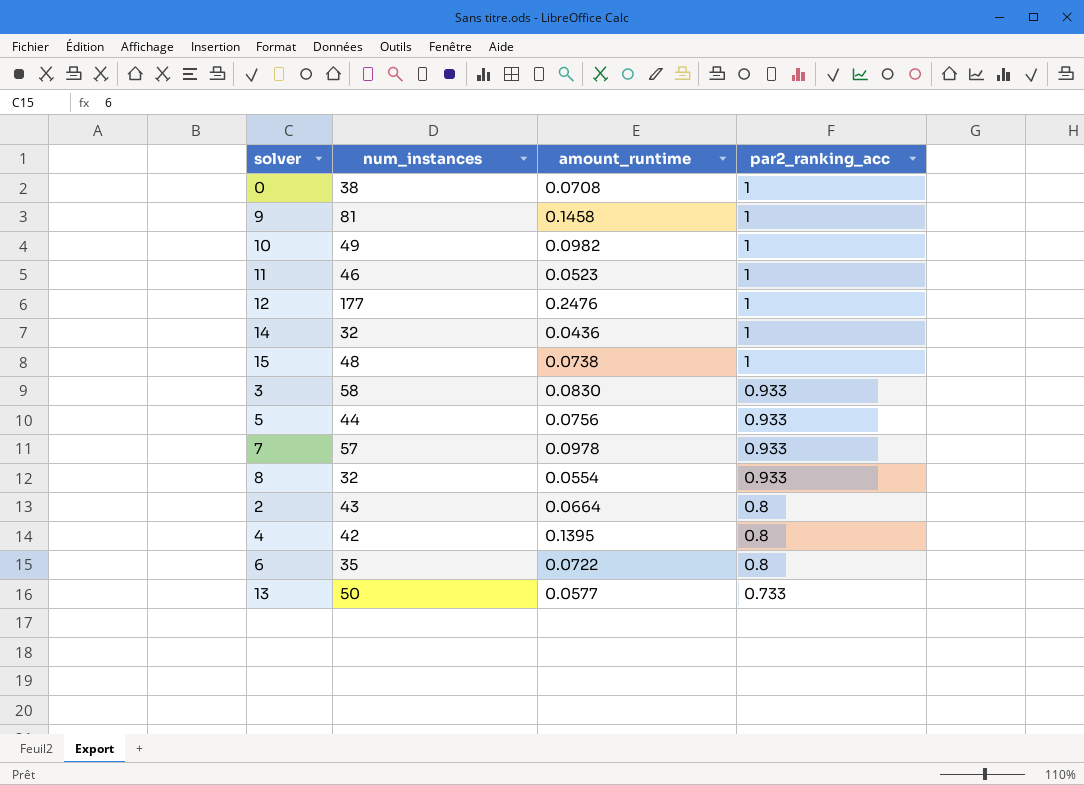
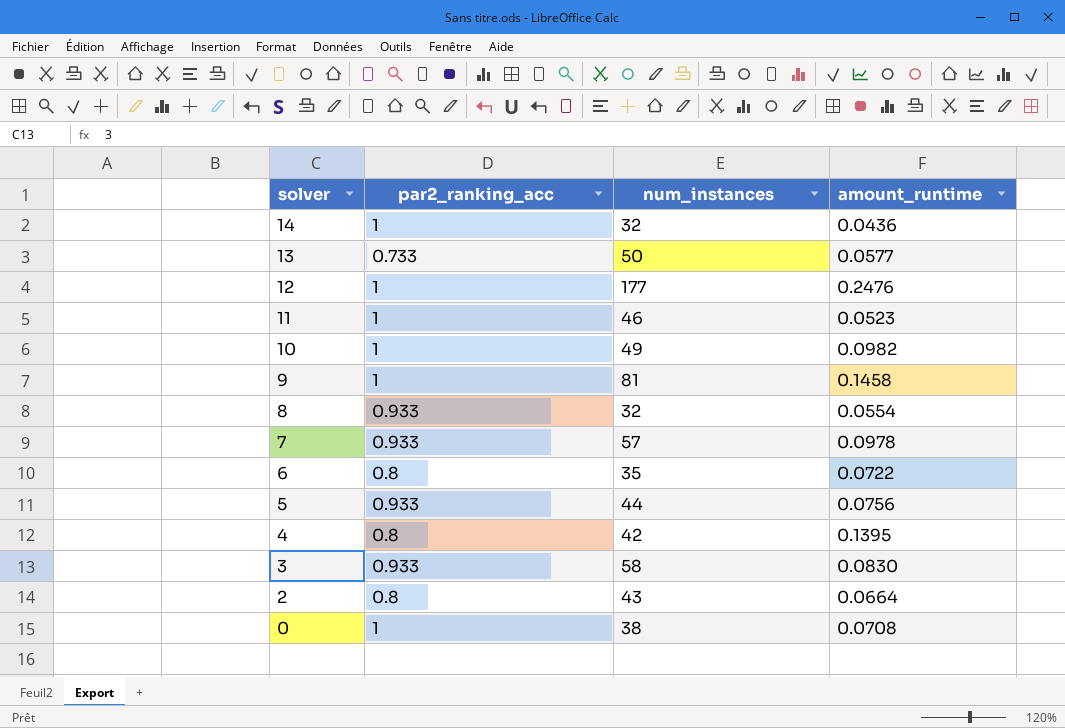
row order: par2_ranking_acc descending -> solver descending
column par2_ranking_acc | position: 4 -> 2
row 15: 48 | 0.0738 | 1 -> none

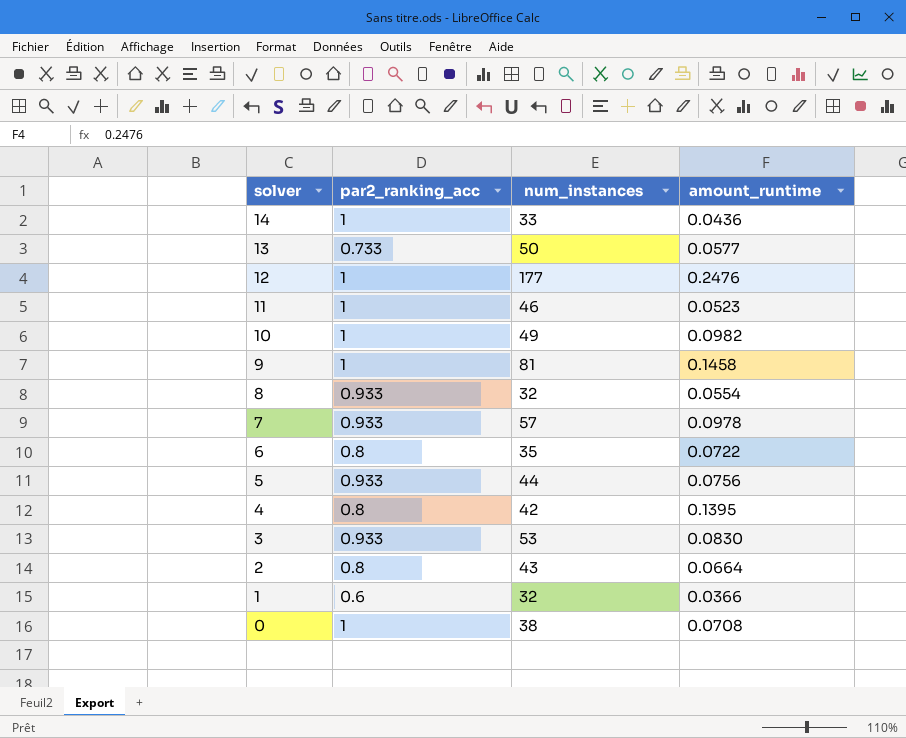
14 | num_instances: 32 -> 33
3 | num_instances: 58 -> 53
row 1: none -> 0.6 | 32 | 0.0366

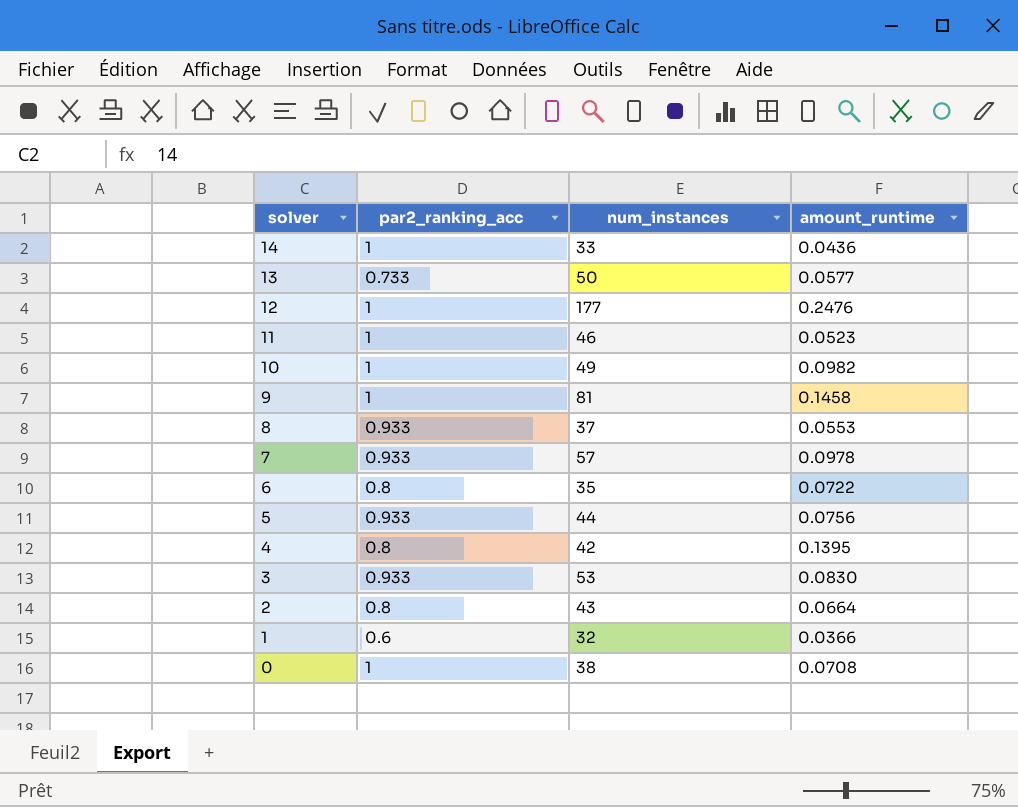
8 | num_instances: 32 -> 37
8 | amount_runtime: 0.0554 -> 0.0553

